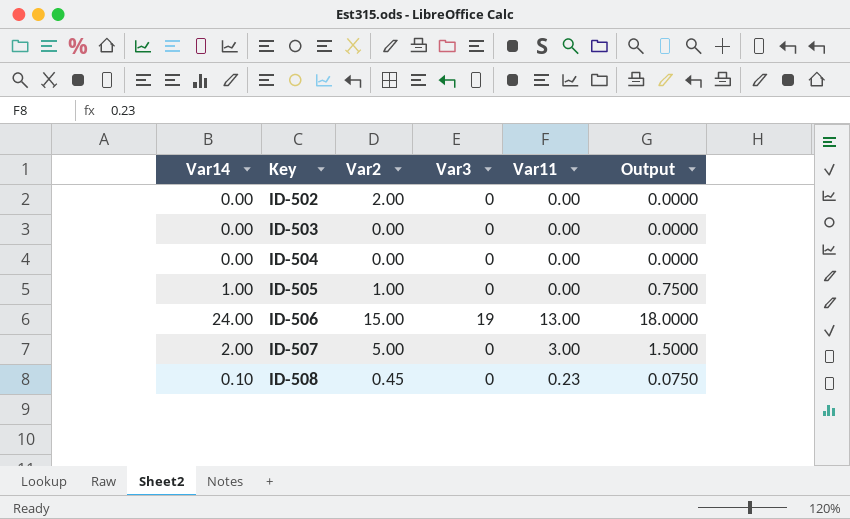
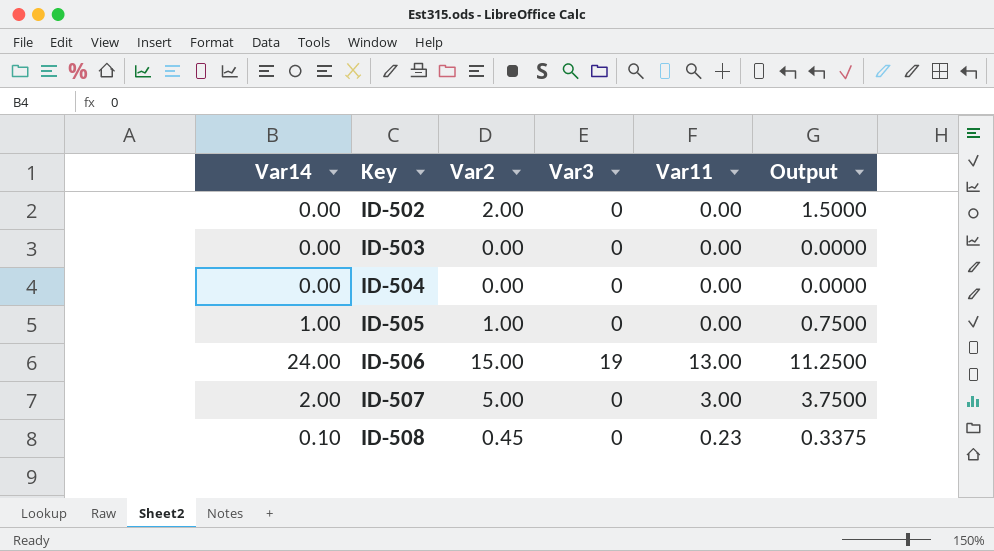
column Output | formula: [Var14] * 0.75 -> [Var2] * 0.75

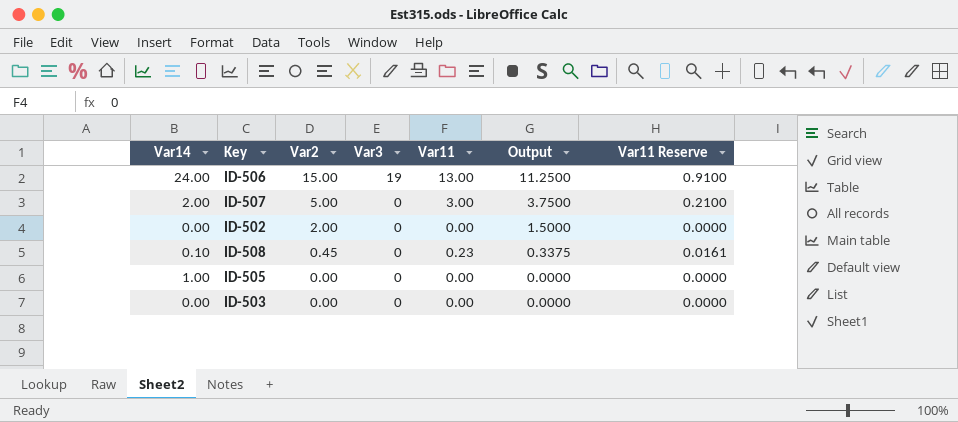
row order: Key ascending -> Var2 descending
column Var11 Reserve | formula: none -> [Var11] * 0.07
row ID-504: 0.00 | 0.00 | 0 | 0.00 | 0.0000 -> none
ID-505 | Var2: 1.00 -> 0.00
ID-505 | Output: 0.7500 -> 0.0000

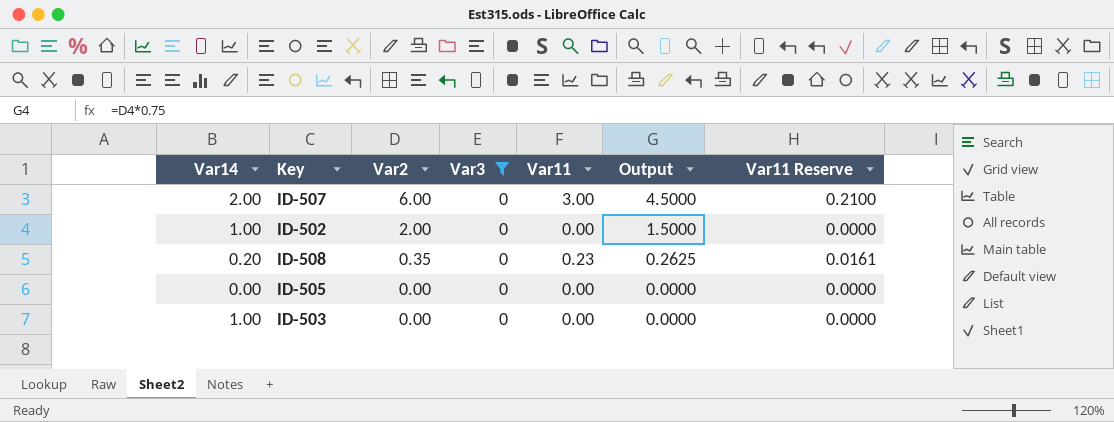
filter: none -> Var3 = 0
ID-507 | Var2: 5.00 -> 6.00
ID-507 | Output: 3.7500 -> 4.5000
ID-502 | Var14: 0.00 -> 1.00
ID-508 | Var14: 0.10 -> 0.20
ID-508 | Var2: 0.45 -> 0.35
ID-508 | Output: 0.3375 -> 0.2625
ID-505 | Var14: 1.00 -> 0.00
ID-503 | Var14: 0.00 -> 1.00

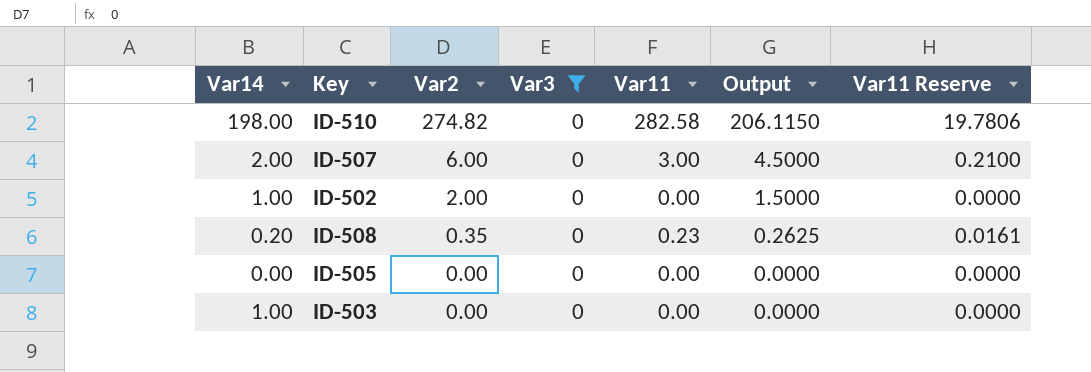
row ID-510: none -> 198.00 | 274.82 | 0 | 282.58 | 206.1150 | 19.7806

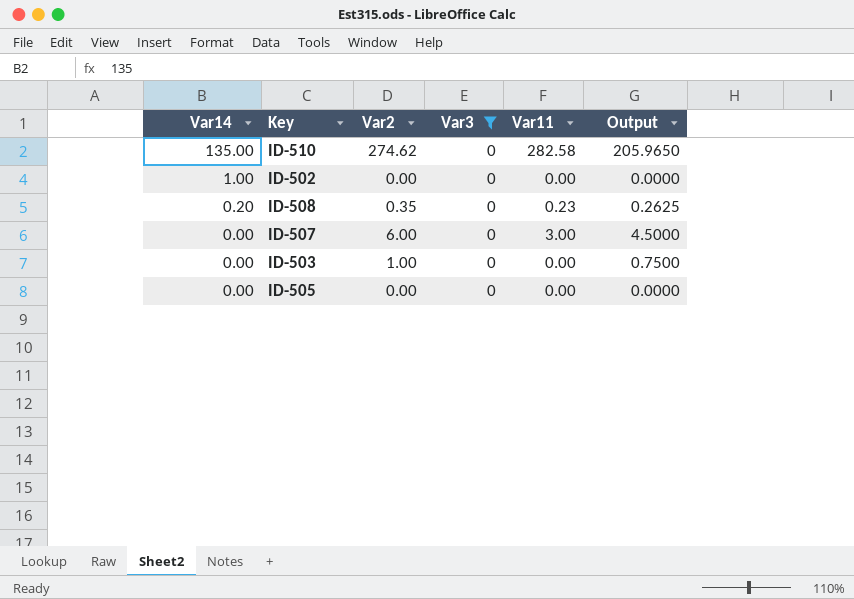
row order: Var2 descending -> Var14 descending
column Var11 Reserve | formula: [Var11] * 0.07 -> none
ID-510 | Var14: 198.00 -> 135.00
ID-510 | Var2: 274.82 -> 274.62
ID-510 | Output: 206.1150 -> 205.9650
ID-502 | Var2: 2.00 -> 0.00
ID-502 | Output: 1.5000 -> 0.0000
ID-507 | Var14: 2.00 -> 0.00
ID-503 | Var14: 1.00 -> 0.00
ID-503 | Var2: 0.00 -> 1.00
ID-503 | Output: 0.0000 -> 0.7500

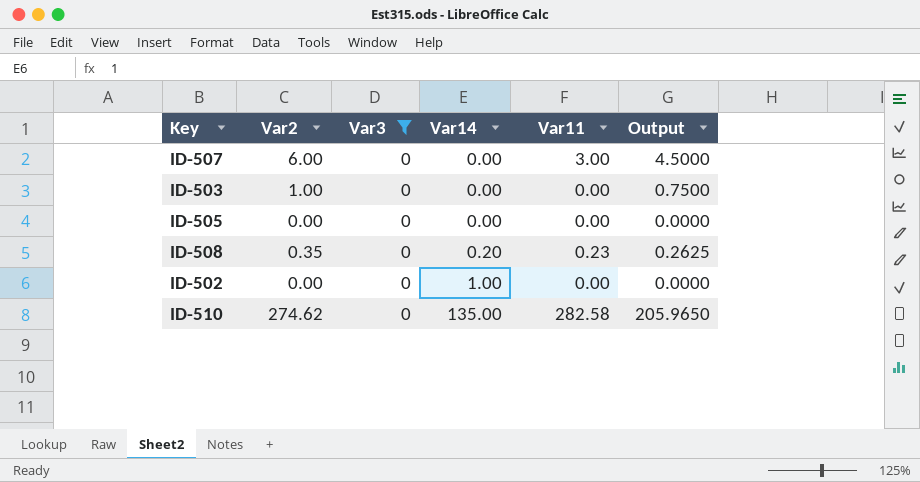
row order: Var14 descending -> Var14 ascending
column Var14 | position: 1 -> 4

